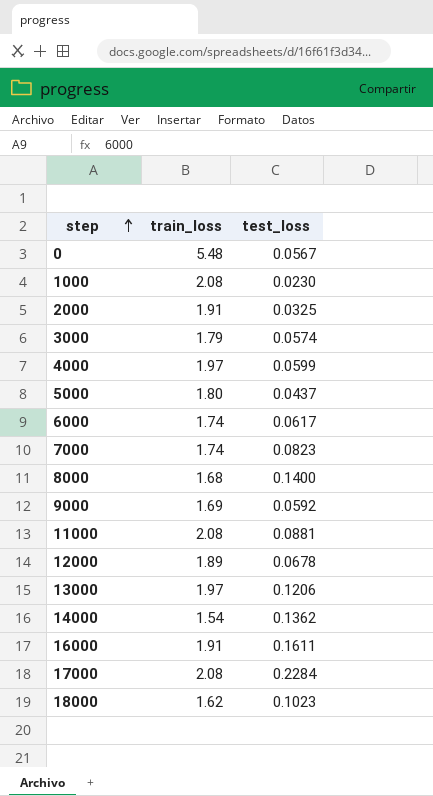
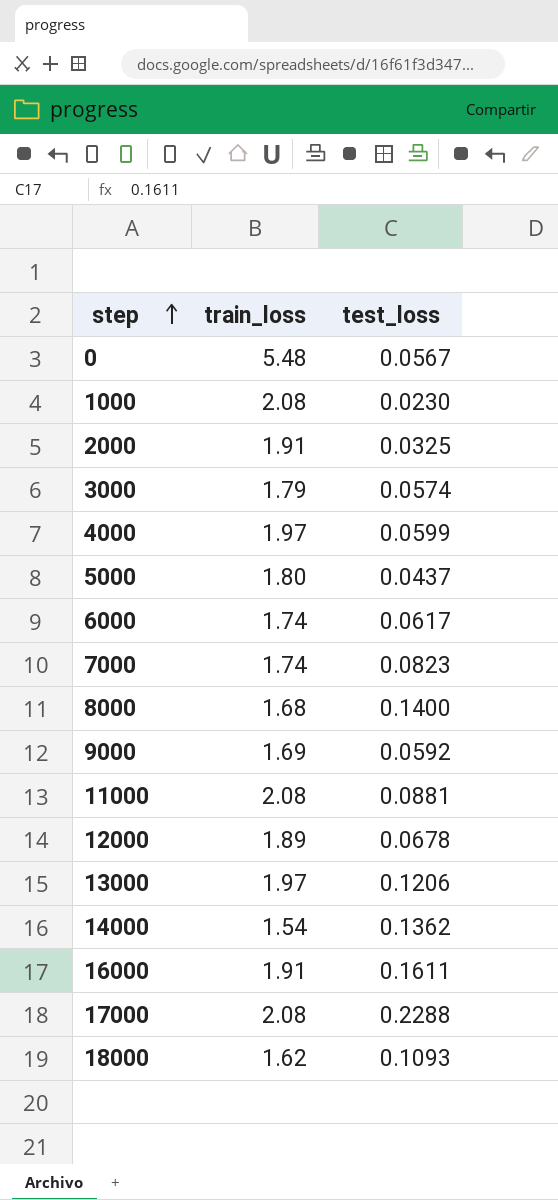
17000 | test_loss: 0.2284 -> 0.2288
18000 | test_loss: 0.1023 -> 0.1093

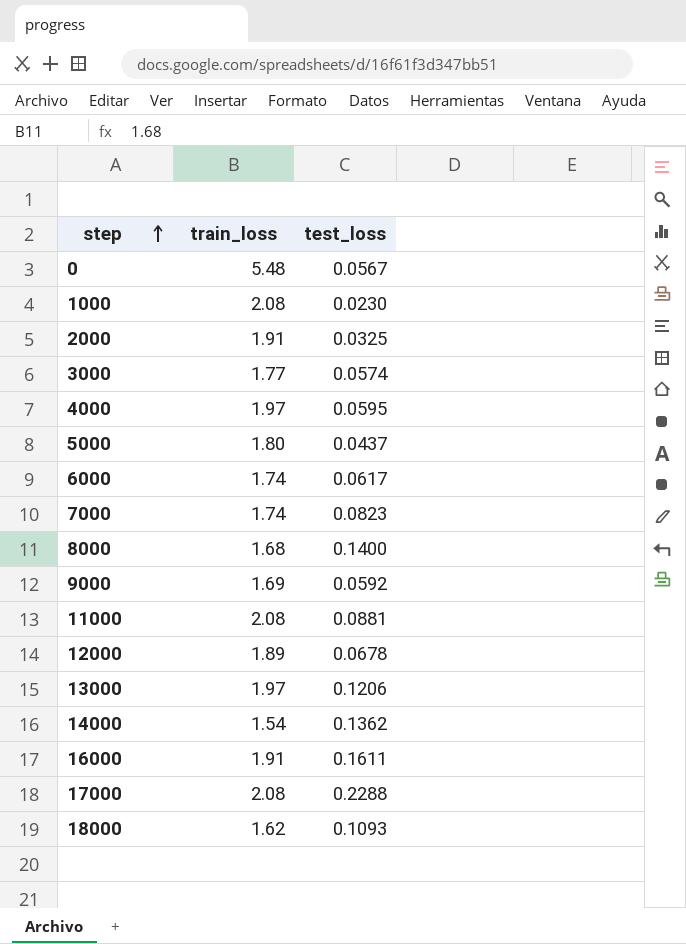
3000 | train_loss: 1.79 -> 1.77
4000 | test_loss: 0.0599 -> 0.0595

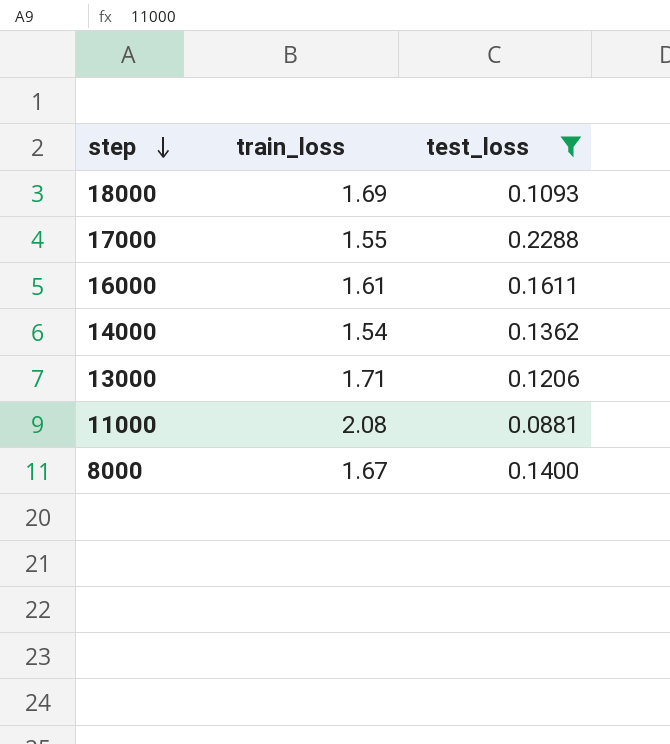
filter: none -> test_loss >= 0.0881
row order: step ascending -> step descending
18000 | train_loss: 1.62 -> 1.69
17000 | train_loss: 2.08 -> 1.55
16000 | train_loss: 1.91 -> 1.61
13000 | train_loss: 1.97 -> 1.71
8000 | train_loss: 1.68 -> 1.67

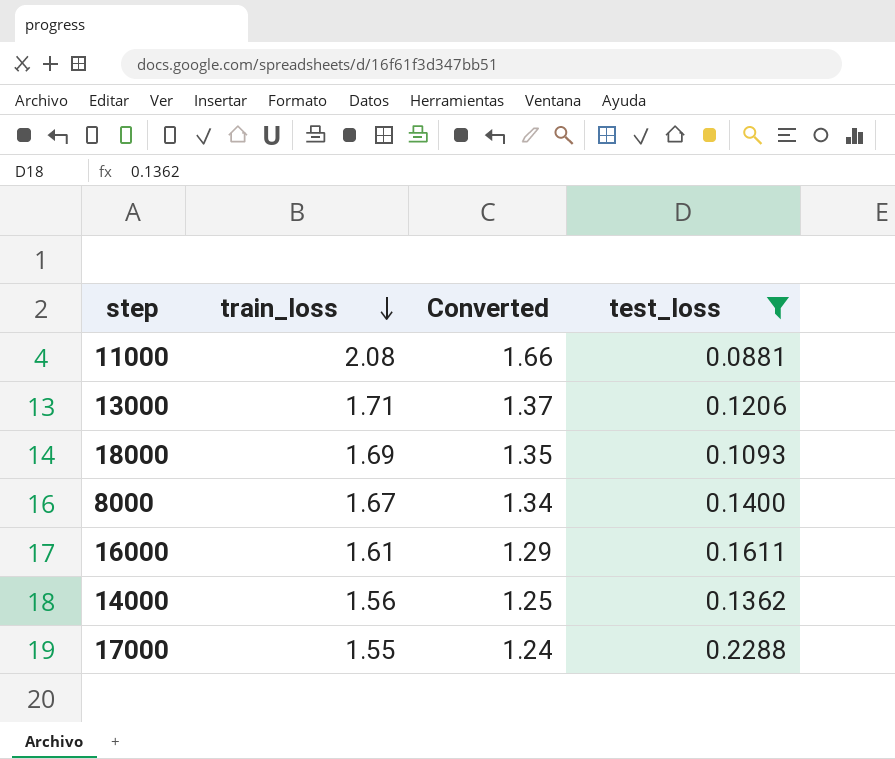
row order: step descending -> train_loss descending
column Converted | formula: none -> [train_loss] * 0.8
14000 | train_loss: 1.54 -> 1.56

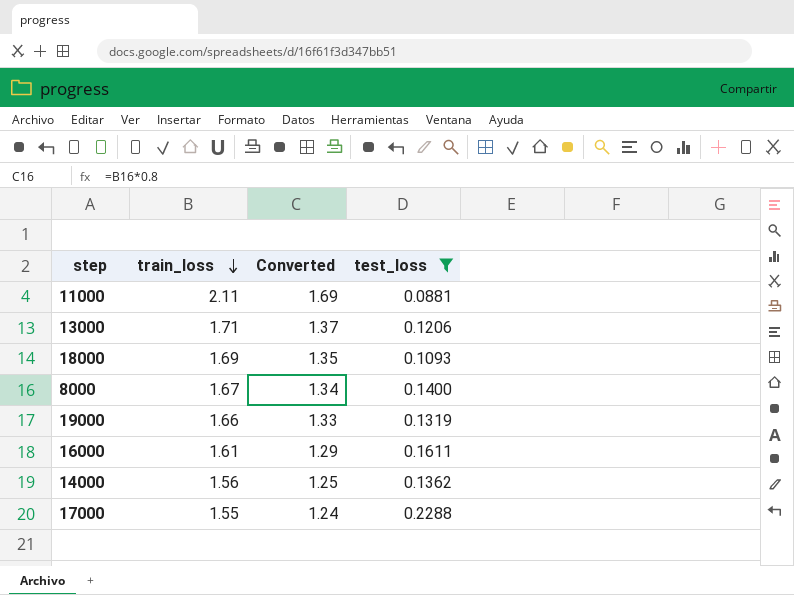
11000 | train_loss: 2.08 -> 2.11
11000 | Converted: 1.66 -> 1.69
row 19000: none -> 1.66 | 1.33 | 0.1319

